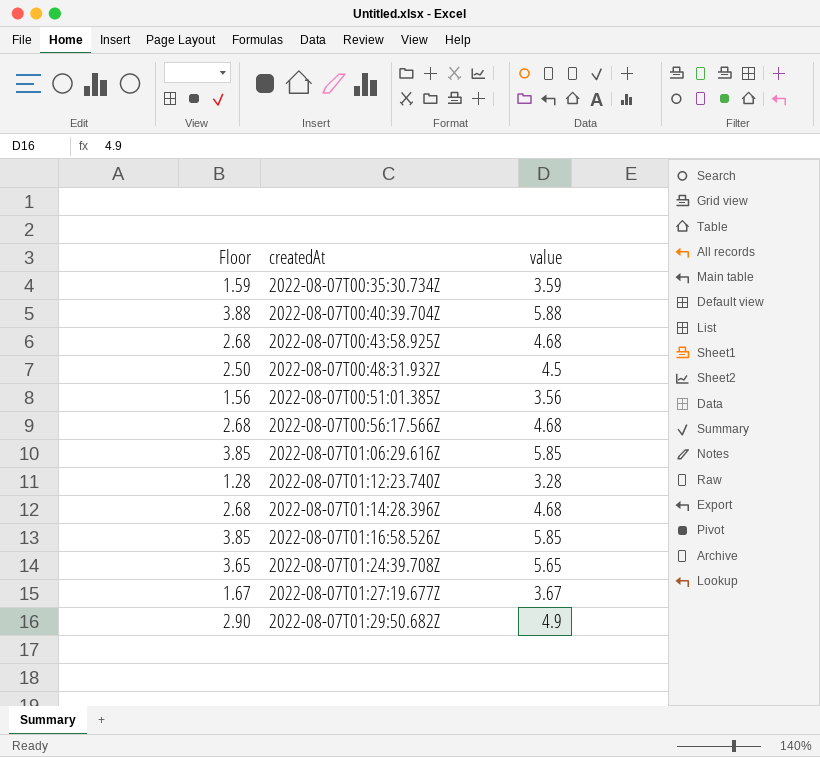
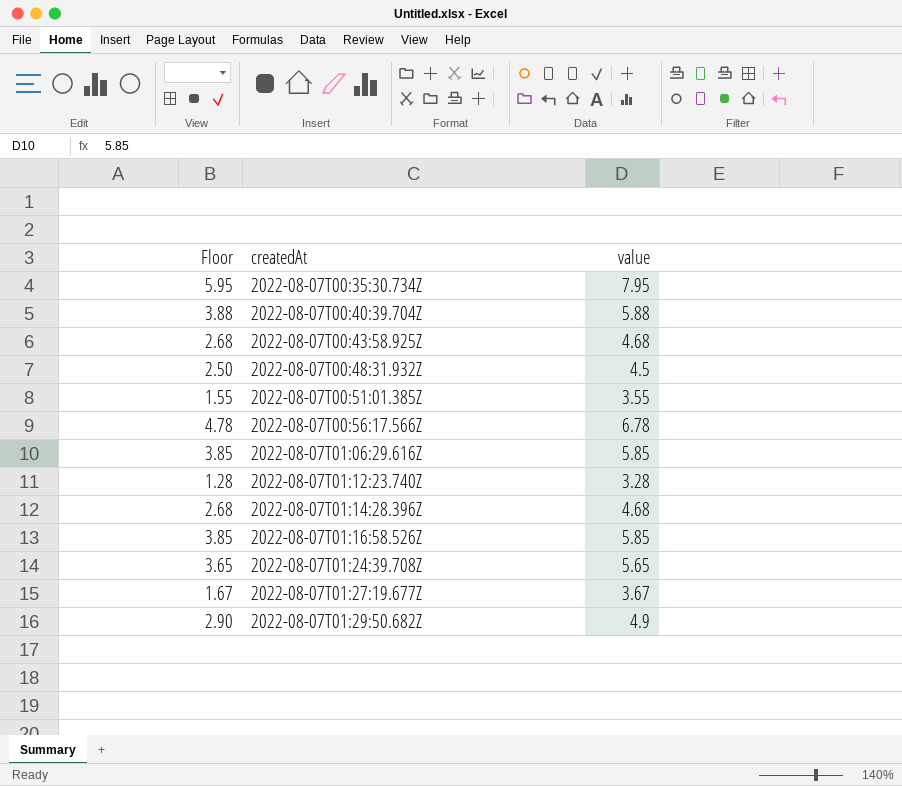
2022-08-07T00:35:30.734Z | Floor: 1.59 -> 5.95
2022-08-07T00:35:30.734Z | value: 3.59 -> 7.95
2022-08-07T00:51:01.385Z | Floor: 1.56 -> 1.55
2022-08-07T00:51:01.385Z | value: 3.56 -> 3.55
2022-08-07T00:56:17.566Z | Floor: 2.68 -> 4.78
2022-08-07T00:56:17.566Z | value: 4.68 -> 6.78

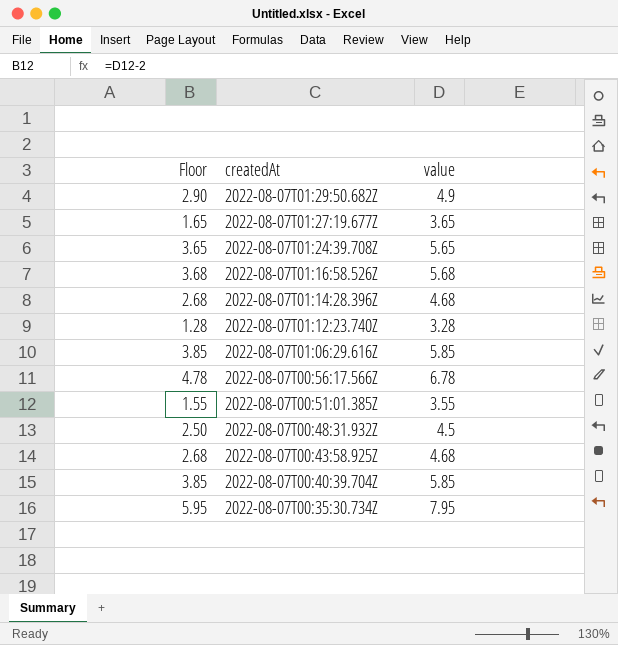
row order: createdAt ascending -> createdAt descending
2022-08-07T01:27:19.677Z | Floor: 1.67 -> 1.65
2022-08-07T01:27:19.677Z | value: 3.67 -> 3.65
2022-08-07T01:16:58.526Z | Floor: 3.85 -> 3.68
2022-08-07T01:16:58.526Z | value: 5.85 -> 5.68
2022-08-07T00:40:39.704Z | Floor: 3.88 -> 3.85
2022-08-07T00:40:39.704Z | value: 5.88 -> 5.85

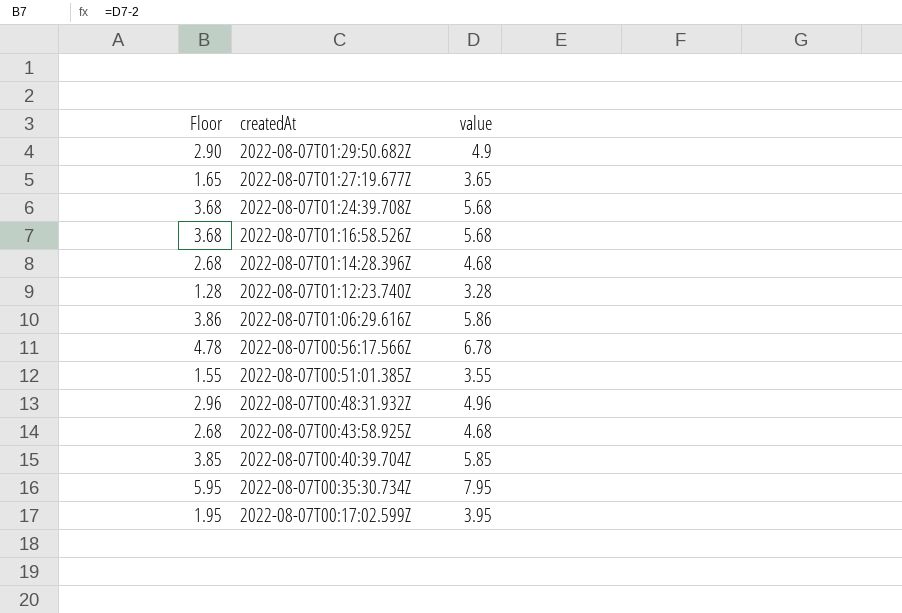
2022-08-07T01:24:39.708Z | Floor: 3.65 -> 3.68
2022-08-07T01:24:39.708Z | value: 5.65 -> 5.68
2022-08-07T01:06:29.616Z | Floor: 3.85 -> 3.86
2022-08-07T01:06:29.616Z | value: 5.85 -> 5.86
2022-08-07T00:48:31.932Z | Floor: 2.50 -> 2.96
2022-08-07T00:48:31.932Z | value: 4.5 -> 4.96
row 2022-08-07T00:17:02.599Z: none -> 1.95 | 3.95

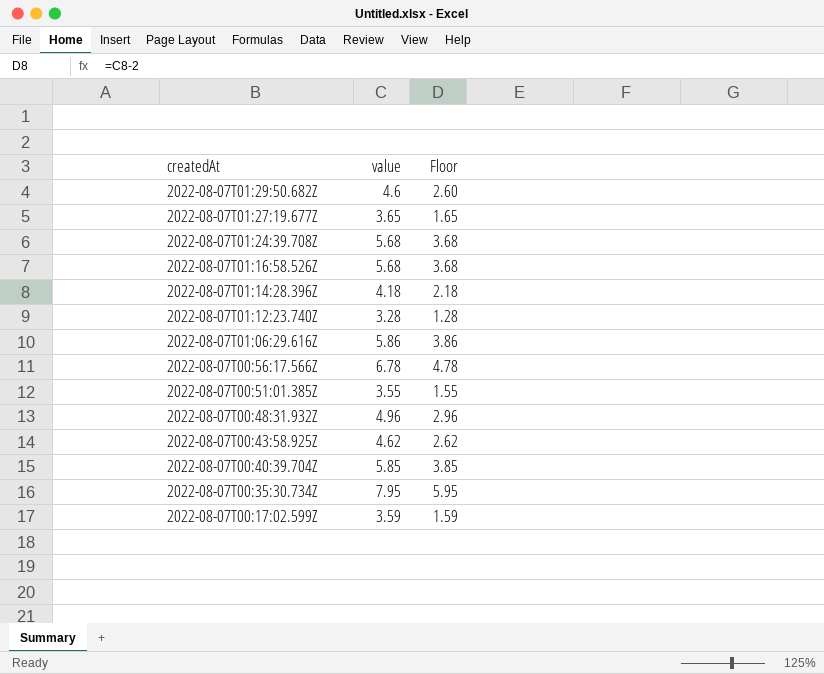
column Floor | position: 1 -> 3
2022-08-07T01:29:50.682Z | value: 4.9 -> 4.6
2022-08-07T01:29:50.682Z | Floor: 2.90 -> 2.60
2022-08-07T01:14:28.396Z | value: 4.68 -> 4.18
2022-08-07T01:14:28.396Z | Floor: 2.68 -> 2.18
2022-08-07T00:43:58.925Z | value: 4.68 -> 4.62
2022-08-07T00:43:58.925Z | Floor: 2.68 -> 2.62
2022-08-07T00:17:02.599Z | value: 3.95 -> 3.59
2022-08-07T00:17:02.599Z | Floor: 1.95 -> 1.59

